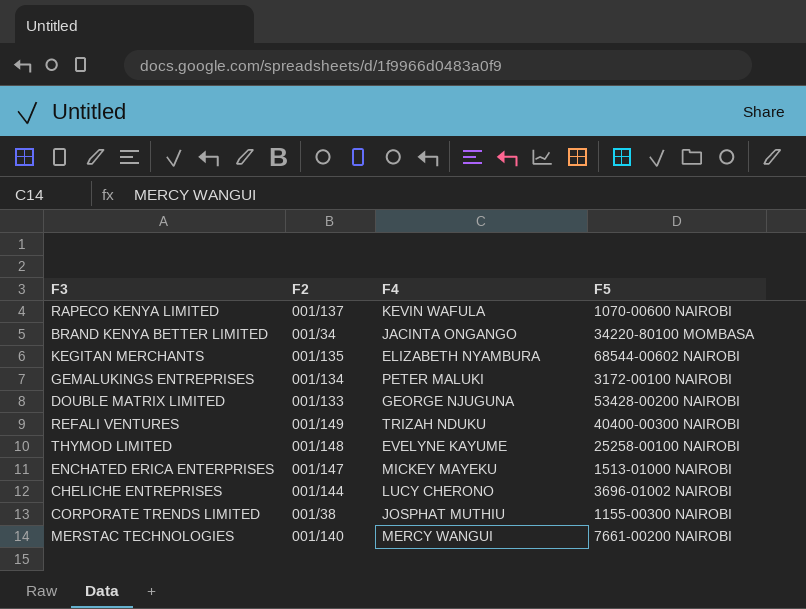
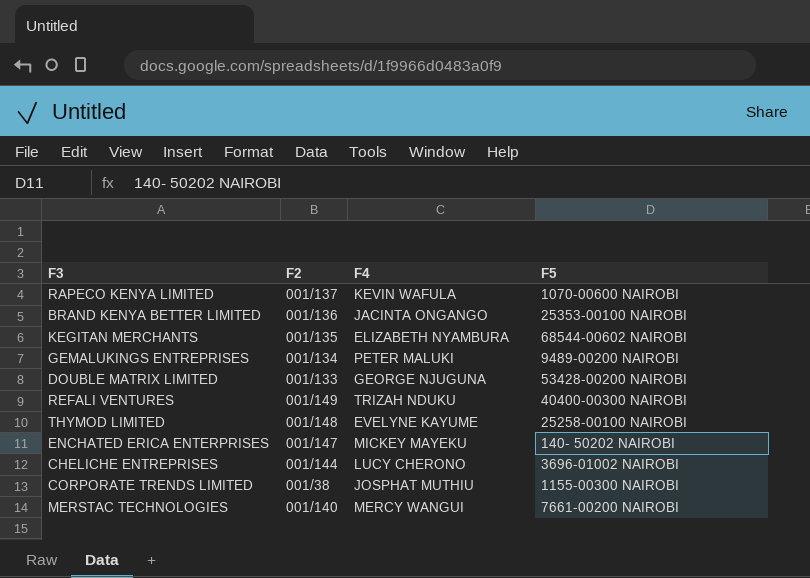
BRAND KENYA BETTER LIMITED | F2: 001/34 -> 001/136
BRAND KENYA BETTER LIMITED | F5: 34220-80100 MOMBASA -> 25353-00100 NAIROBI
GEMALUKINGS ENTREPRISES | F5: 3172-00100 NAIROBI -> 9489-00200 NAIROBI
ENCHATED ERICA ENTERPRISES | F5: 1513-01000 NAIROBI -> 140- 50202 NAIROBI

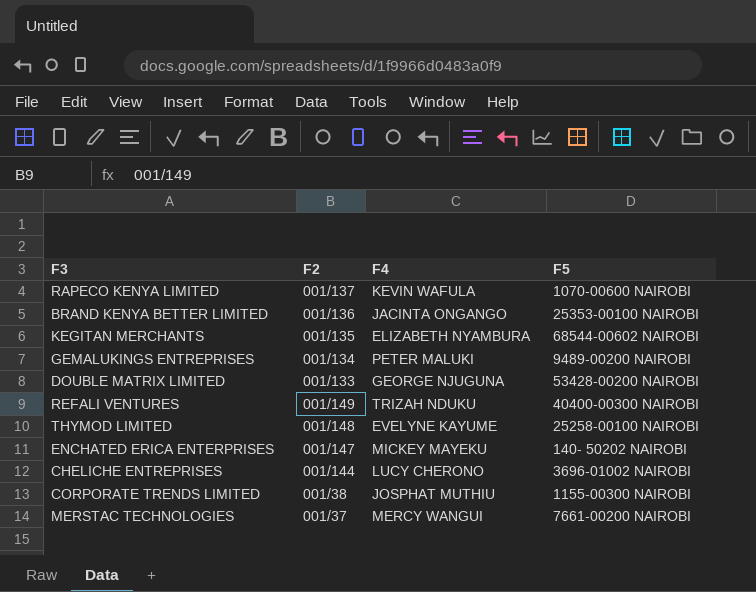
MERSTAC TECHNOLOGIES | F2: 001/140 -> 001/37

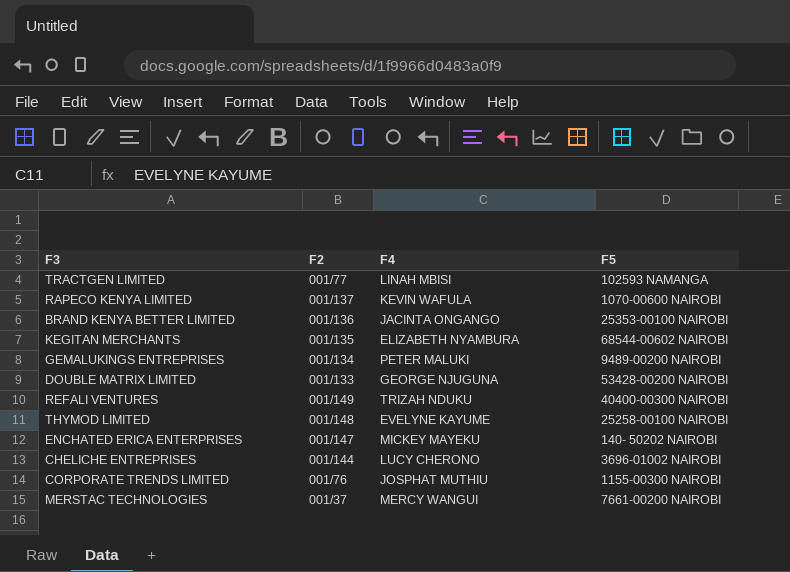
row TRACTGEN LIMITED: none -> 001/77 | LINAH MBISI | 102593 NAMANGA
CORPORATE TRENDS LIMITED | F2: 001/38 -> 001/76

